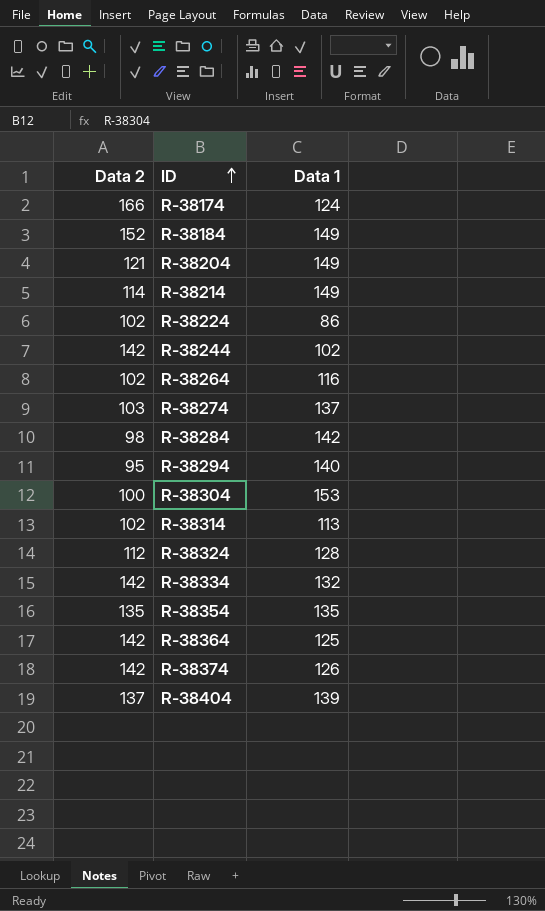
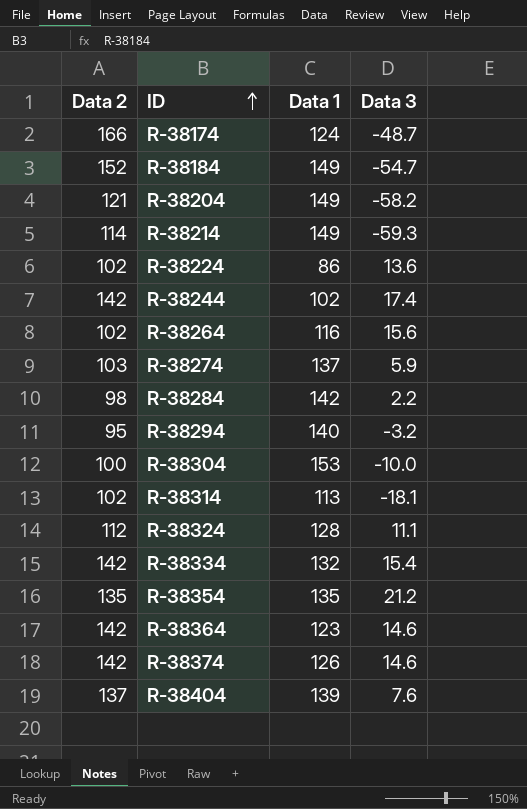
column Data 3 | position: none -> 4
R-38364 | Data 1: 125 -> 123

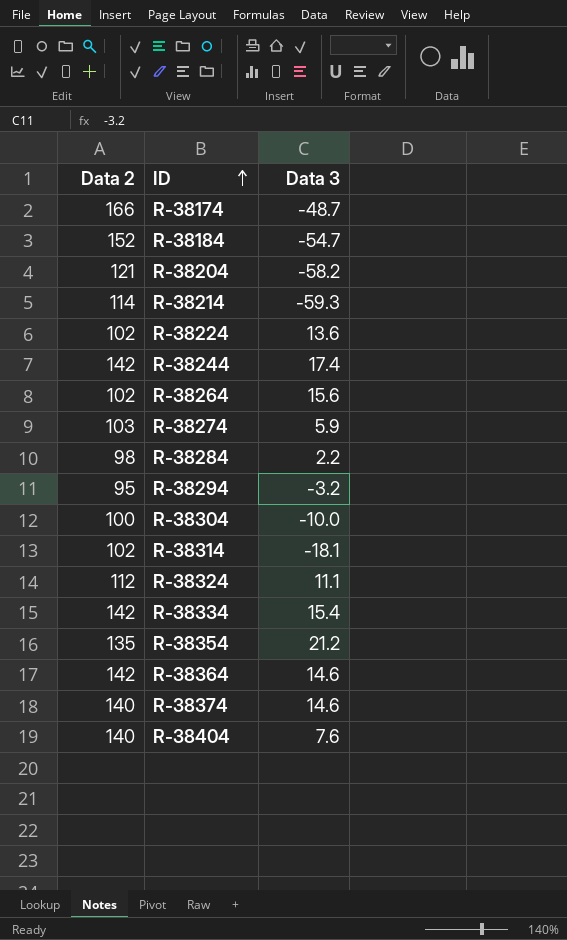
column Data 1 | position: 3 -> none
R-38374 | Data 2: 142 -> 140
R-38404 | Data 2: 137 -> 140

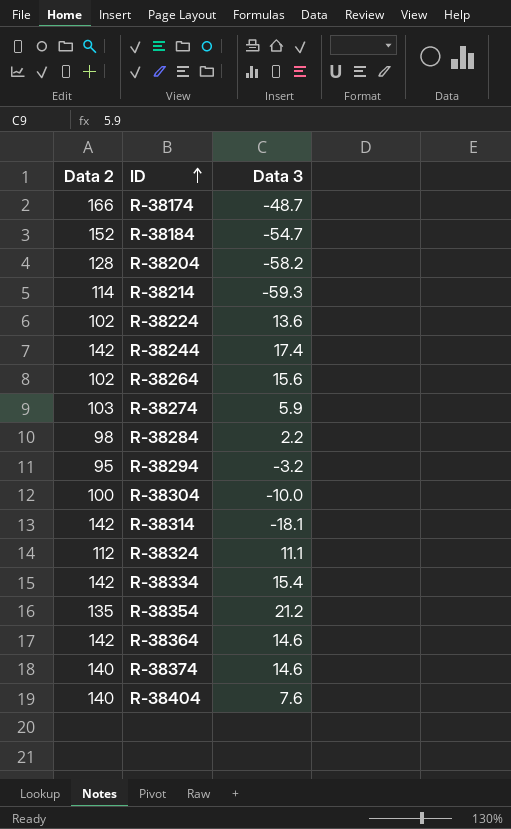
R-38204 | Data 2: 121 -> 128
R-38314 | Data 2: 102 -> 142

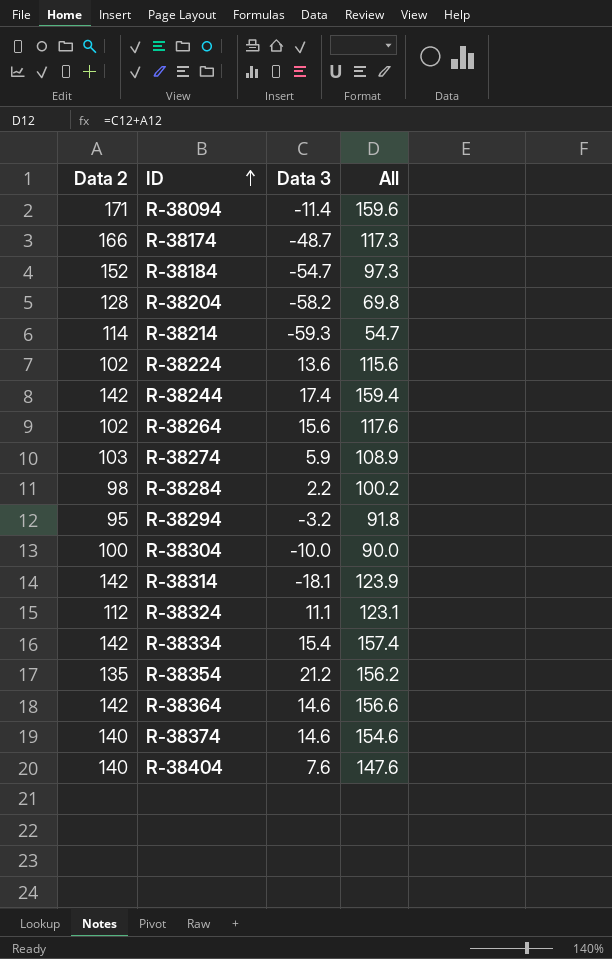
column All | formula: none -> [Data 2] + [Data 3]
row R-38094: none -> 171 | -11.4 | 159.6

